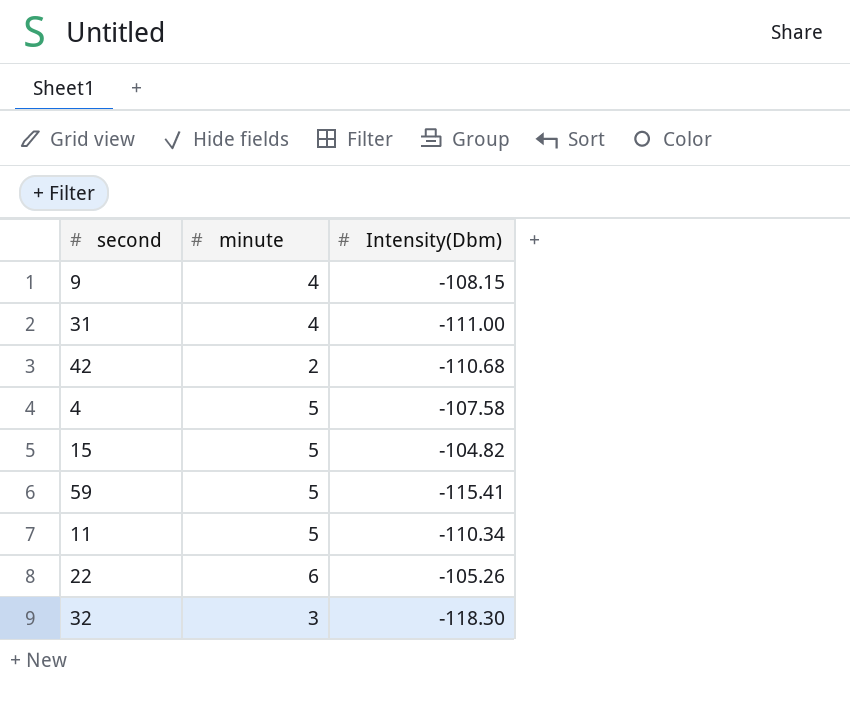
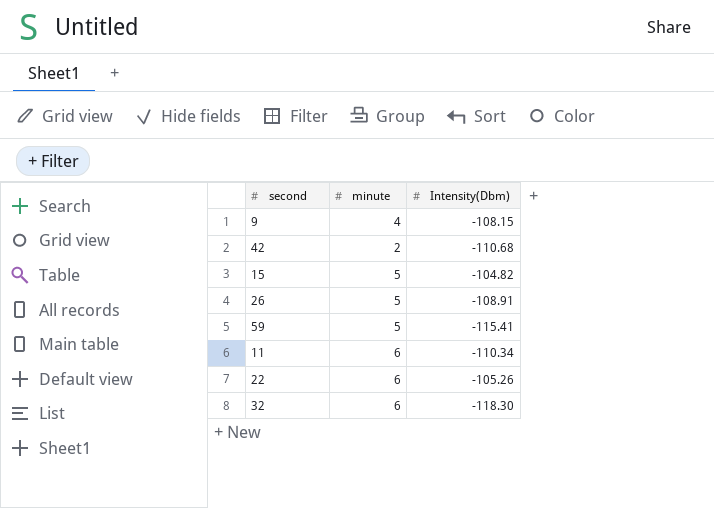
row 31: 4 | -111.00 -> none
row 4: 5 | -107.58 -> none
row 26: none -> 5 | -108.91
11 | minute: 5 -> 6
32 | minute: 3 -> 6

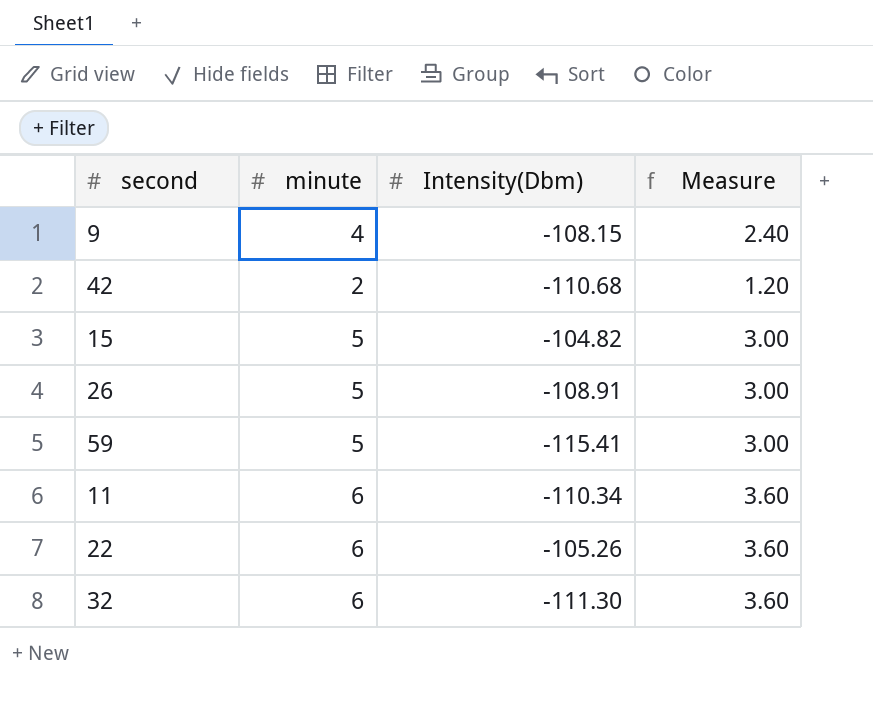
column Measure | formula: none -> [minute] * 0.6
32 | Intensity(Dbm): -118.30 -> -111.30

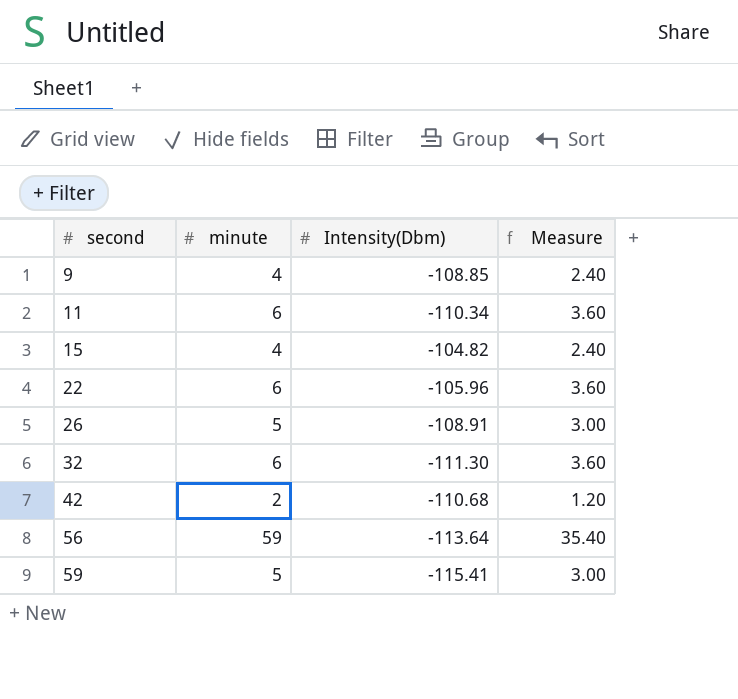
row order: none -> second ascending
9 | Intensity(Dbm): -108.15 -> -108.85
15 | minute: 5 -> 4
15 | Measure: 3.00 -> 2.40
22 | Intensity(Dbm): -105.26 -> -105.96
row 56: none -> 59 | -113.64 | 35.40

